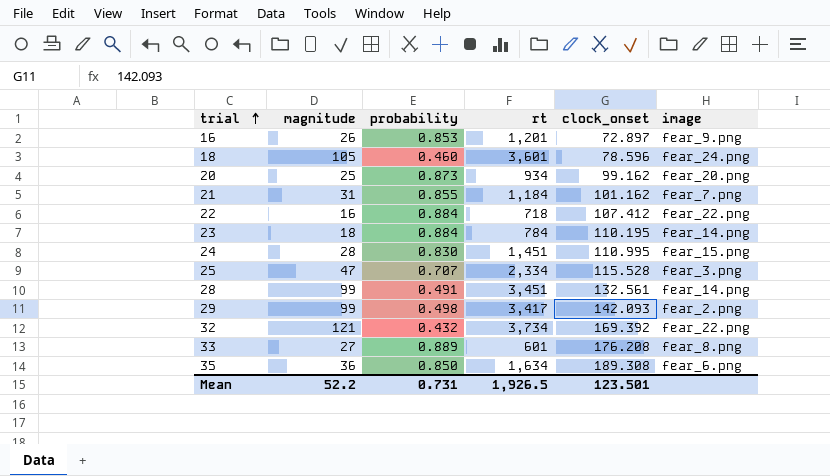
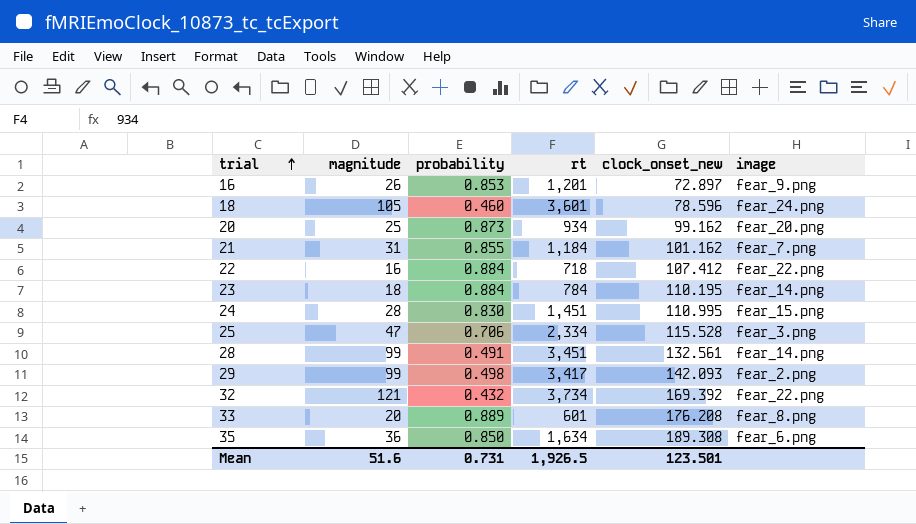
column name: clock_onset -> clock_onset_new
25 | probability: 0.707 -> 0.706
33 | magnitude: 27 -> 20
Mean | magnitude: 52.2 -> 51.6

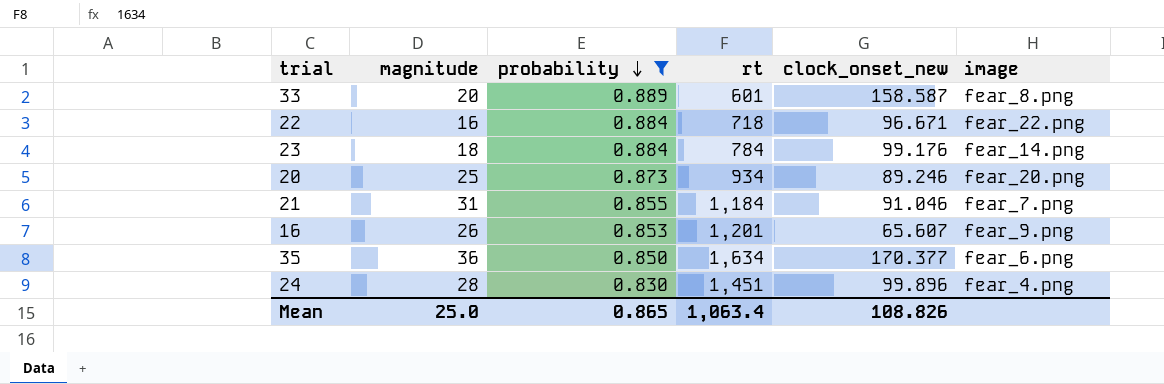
filter: none -> probability >= 0.830
row order: trial ascending -> probability descending
33 | clock_onset_new: 176.208 -> 158.587
22 | clock_onset_new: 107.412 -> 96.671
23 | clock_onset_new: 110.195 -> 99.176
20 | clock_onset_new: 99.162 -> 89.246
21 | clock_onset_new: 101.162 -> 91.046
16 | clock_onset_new: 72.897 -> 65.607
35 | clock_onset_new: 189.308 -> 170.377
24 | clock_onset_new: 110.995 -> 99.896
24 | image: fear_15.png -> fear_4.png
Mean | magnitude: 51.6 -> 25.0
Mean | probability: 0.731 -> 0.865
Mean | rt: 1,926.5 -> 1,063.4
Mean | clock_onset_new: 123.501 -> 108.826

